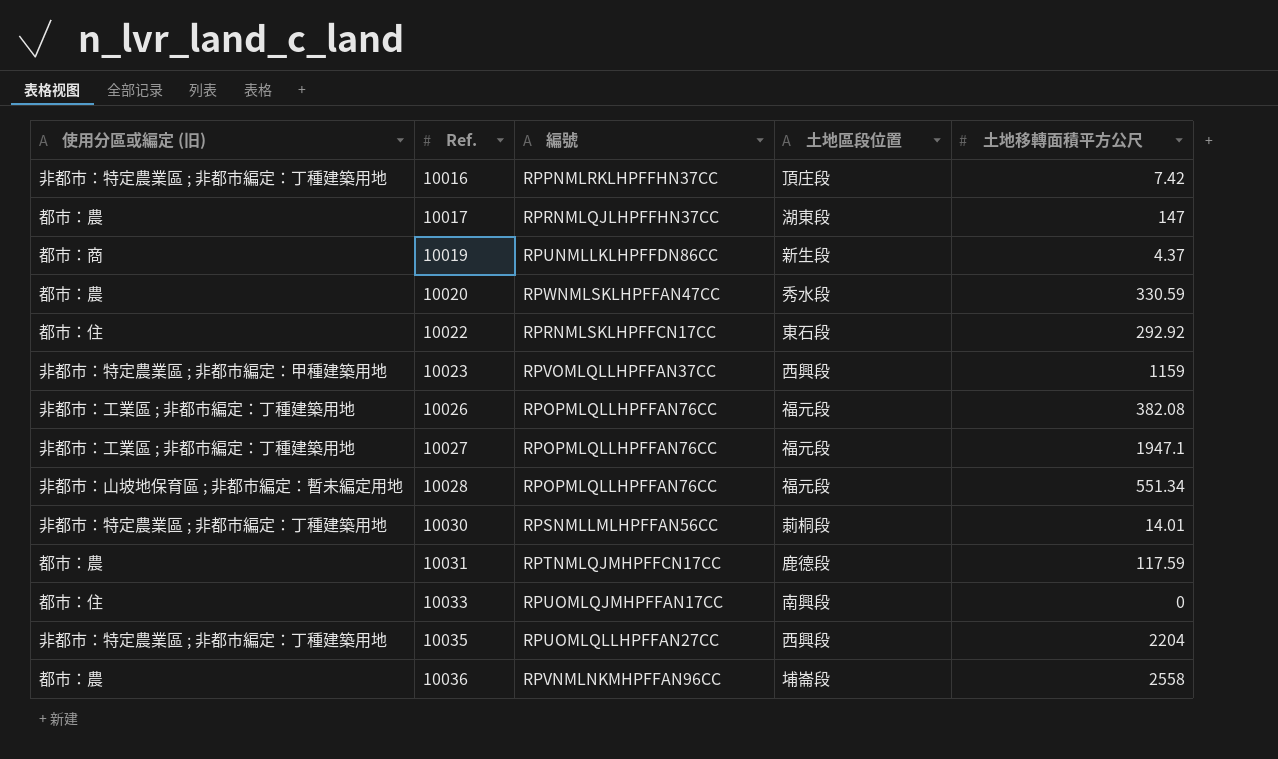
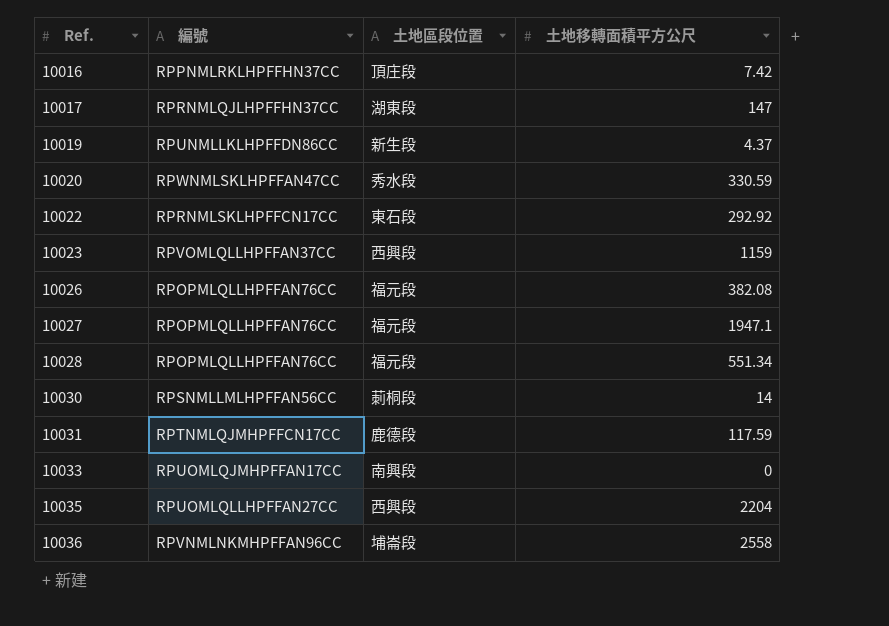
column 使用分區或編定 (旧) | position: 1 -> none
10030 | 土地移轉面積平方公尺: 14.01 -> 14

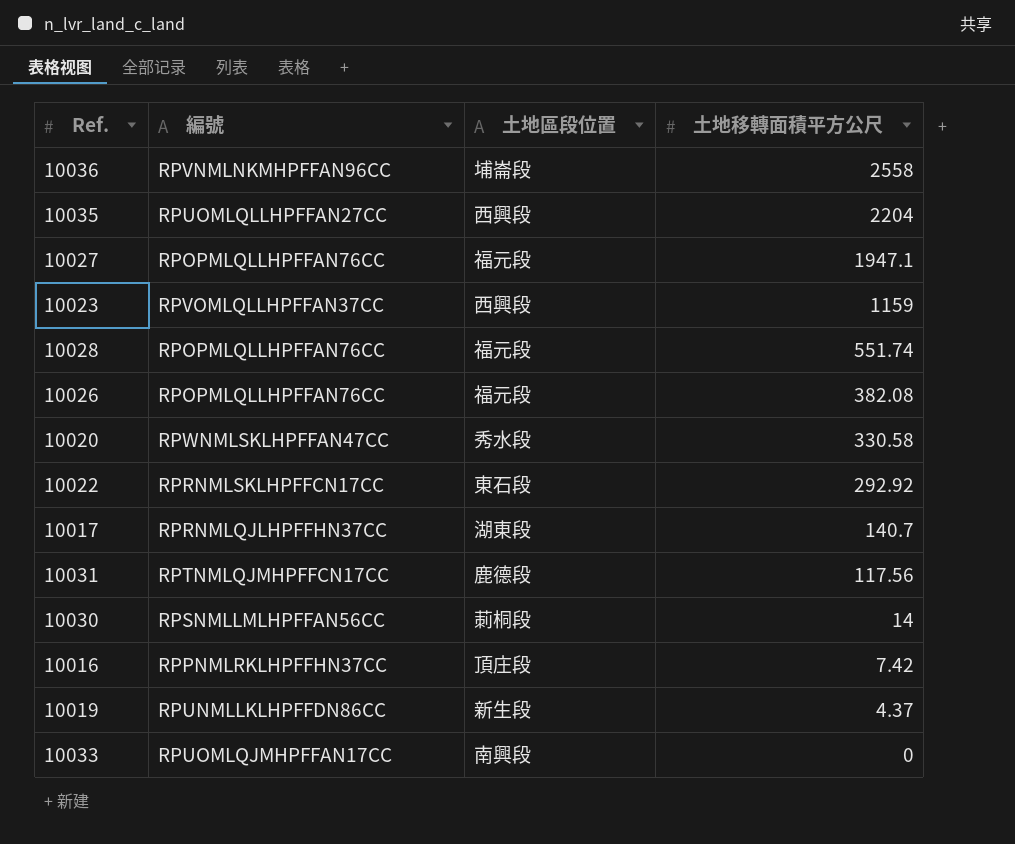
row order: Ref. ascending -> 土地移轉面積平方公尺 descending
10028 | 土地移轉面積平方公尺: 551.34 -> 551.74
10020 | 土地移轉面積平方公尺: 330.59 -> 330.58
10017 | 土地移轉面積平方公尺: 147 -> 140.7
10031 | 土地移轉面積平方公尺: 117.59 -> 117.56

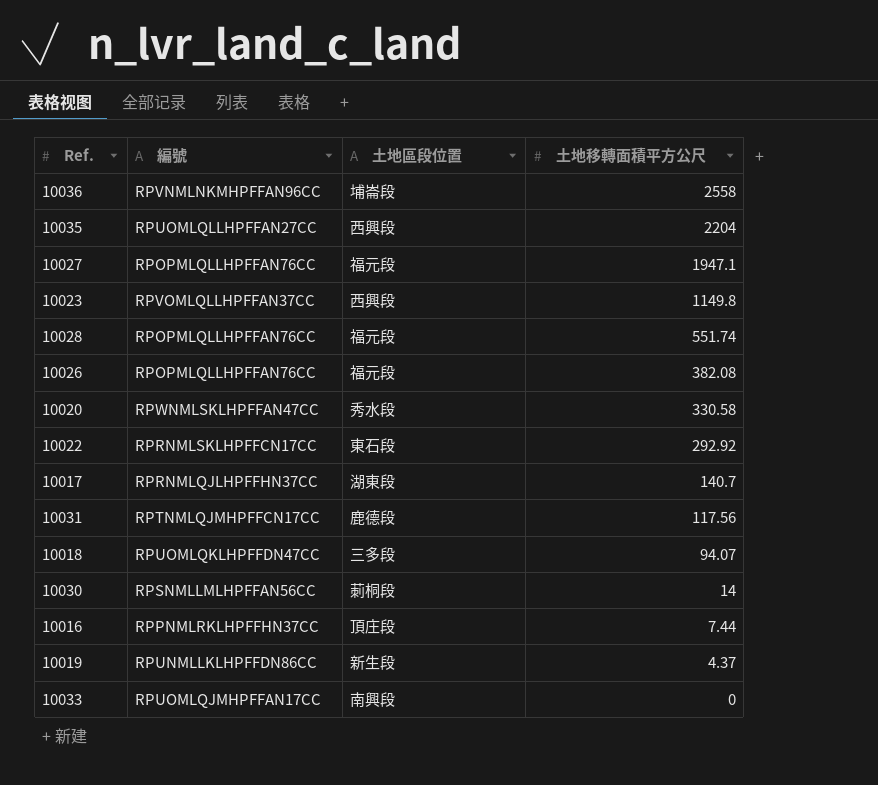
10023 | 土地移轉面積平方公尺: 1159 -> 1149.8
row 10018: none -> RPUOMLQKLHPFFDN47CC | 三多段 | 94.07
10016 | 土地移轉面積平方公尺: 7.42 -> 7.44

